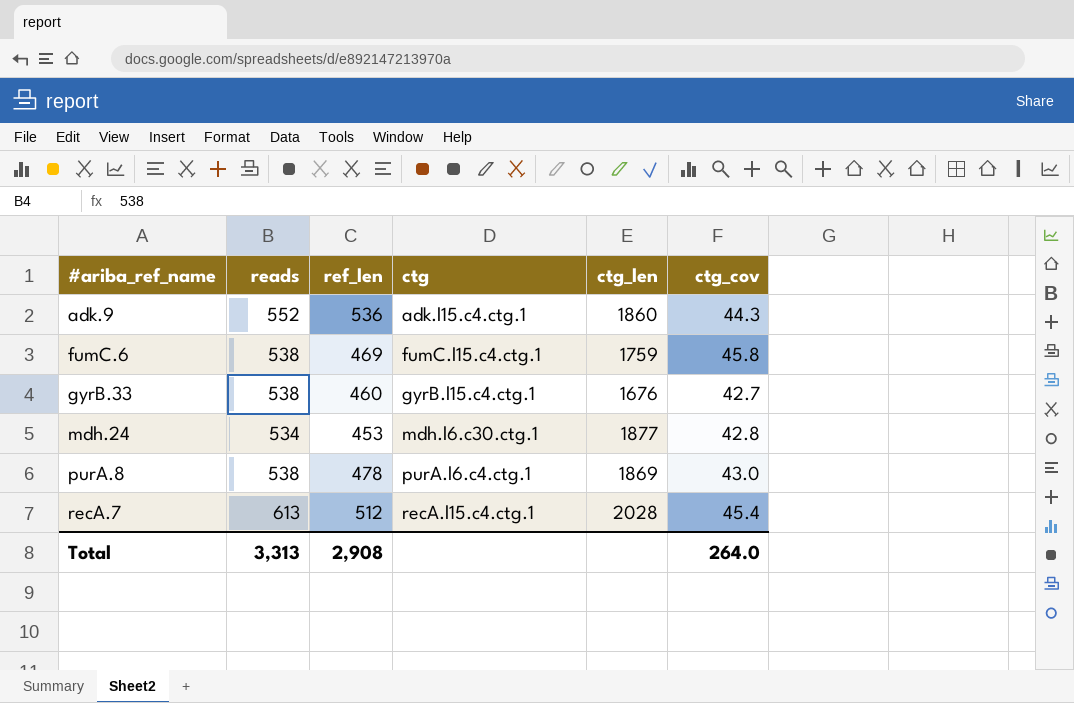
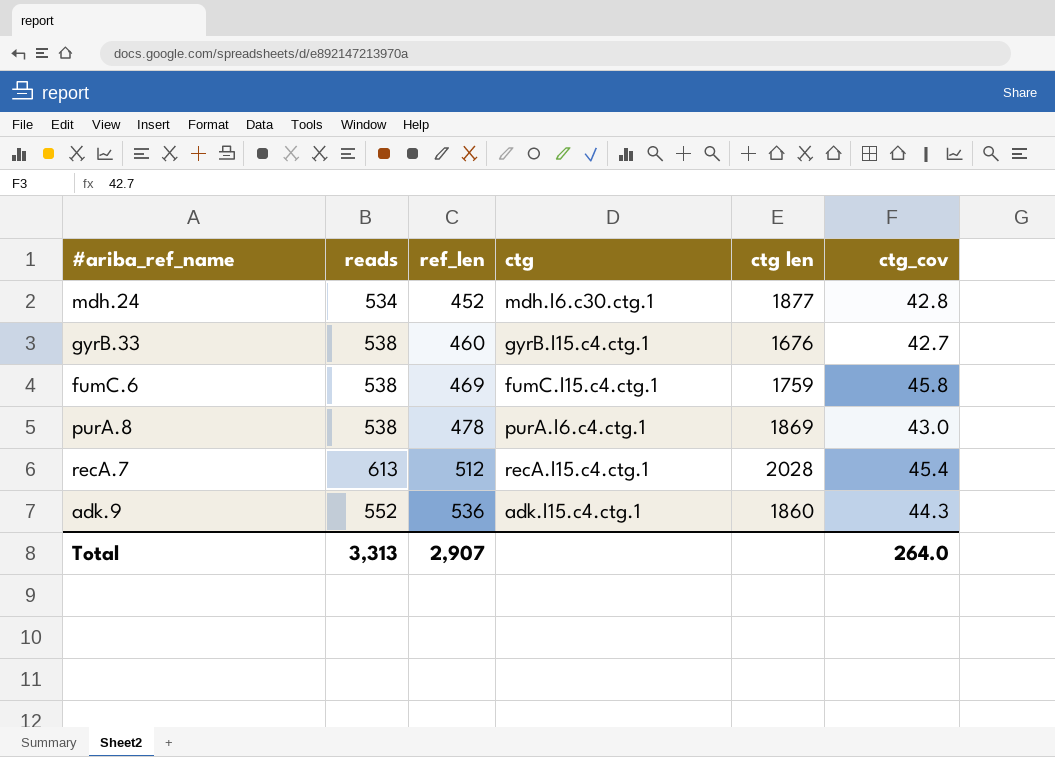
row order: #ariba_ref_name ascending -> ref_len ascending
column name: ctg_len -> ctg len
mdh.24 | ref_len: 453 -> 452
Total | ref_len: 2,908 -> 2,907

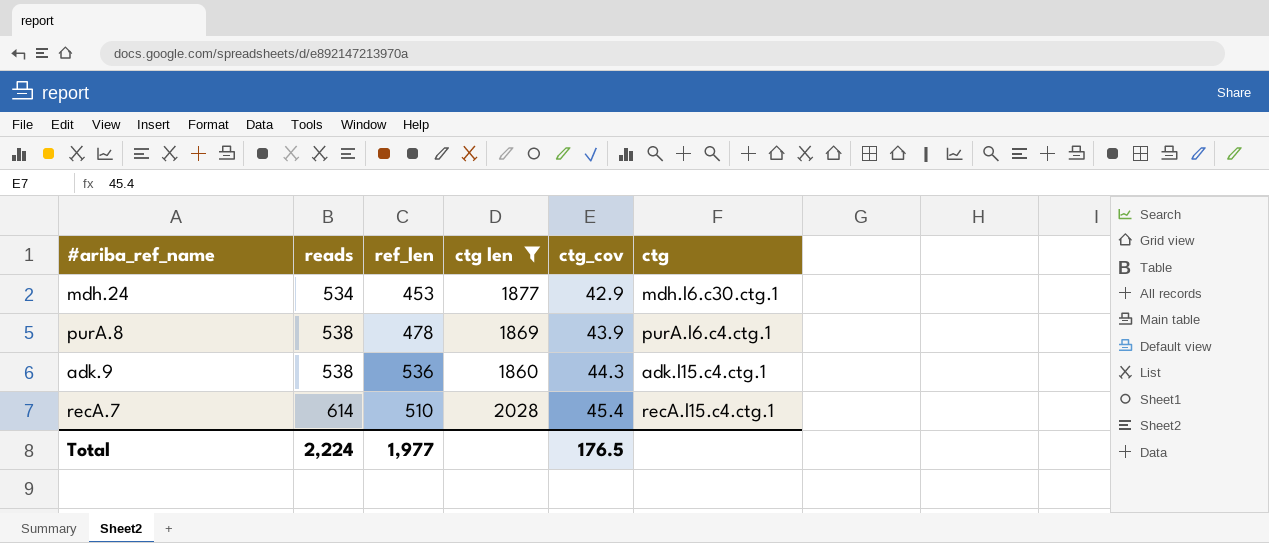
filter: none -> ctg len >= 1860
row order: ref_len ascending -> reads ascending
column ctg | position: 4 -> 6
mdh.24 | ref_len: 452 -> 453
mdh.24 | ctg_cov: 42.8 -> 42.9
purA.8 | ctg_cov: 43.0 -> 43.9
adk.9 | reads: 552 -> 538
recA.7 | reads: 613 -> 614
recA.7 | ref_len: 512 -> 510
Total | reads: 3,313 -> 2,224
Total | ref_len: 2,907 -> 1,977
Total | ctg_cov: 264.0 -> 176.5

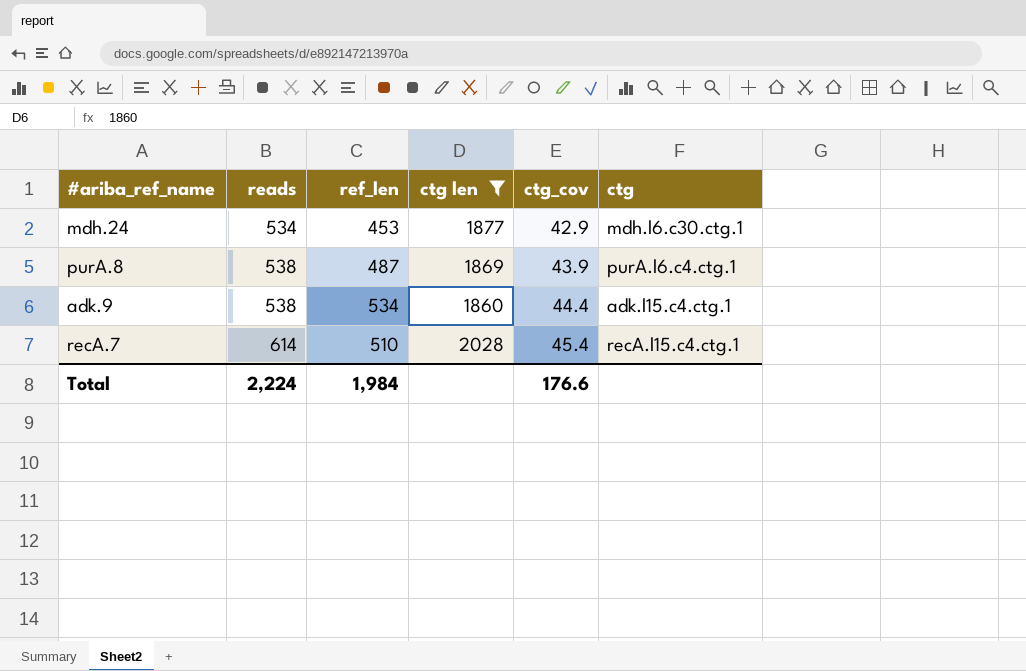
purA.8 | ref_len: 478 -> 487
adk.9 | ref_len: 536 -> 534
adk.9 | ctg_cov: 44.3 -> 44.4
Total | ref_len: 1,977 -> 1,984
Total | ctg_cov: 176.5 -> 176.6

